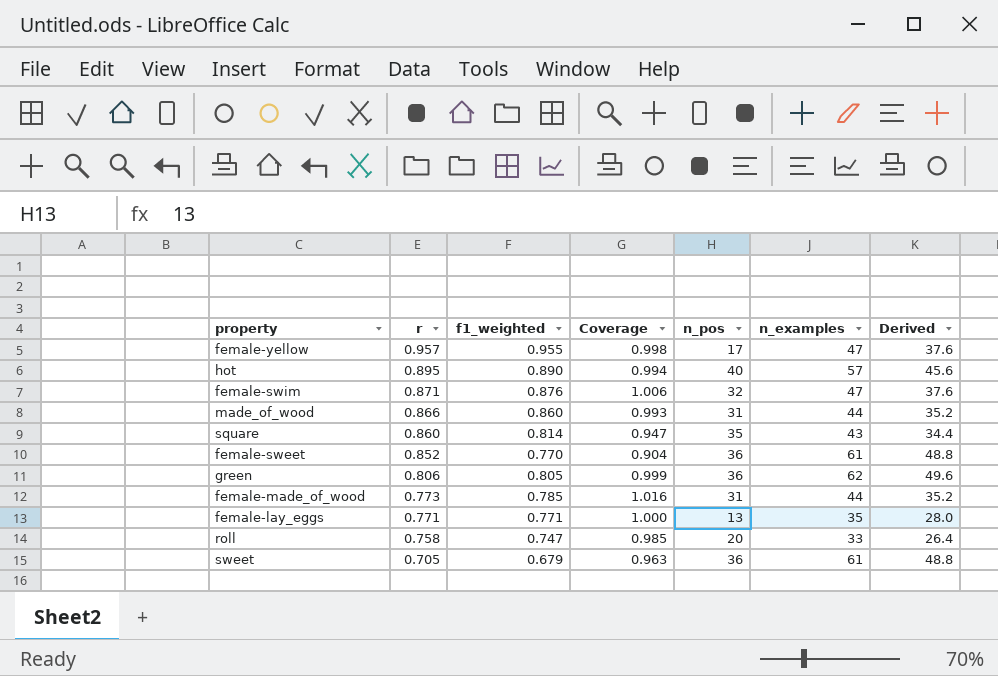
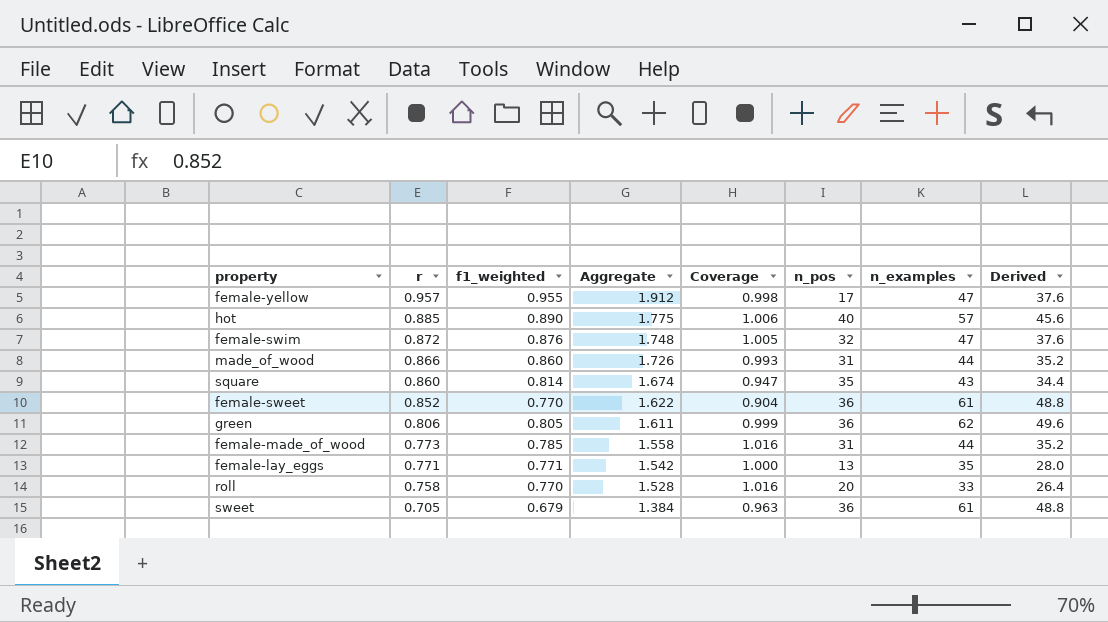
column Aggregate | formula: none -> [r] + [f1_weighted]
hot | r: 0.895 -> 0.885
hot | Coverage: 0.994 -> 1.006
female-swim | r: 0.871 -> 0.872
female-swim | Coverage: 1.006 -> 1.005
roll | f1_weighted: 0.747 -> 0.770
roll | Coverage: 0.985 -> 1.016

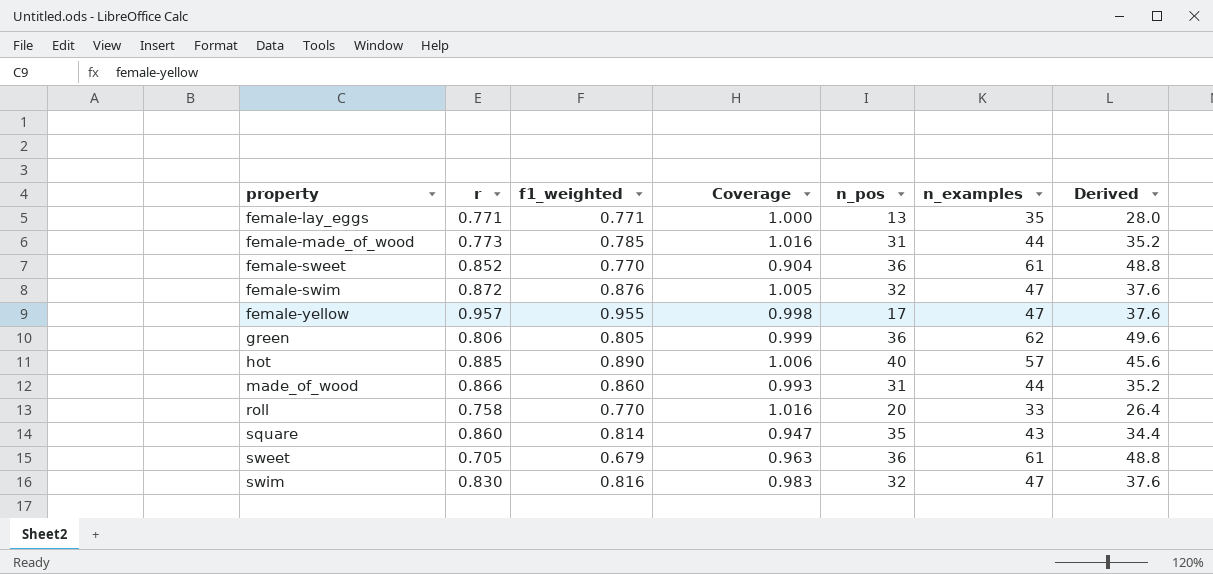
row order: r descending -> property ascending
column Aggregate | formula: [r] + [f1_weighted] -> none
row swim: none -> 0.830 | 0.816 | 0.983 | 32 | 47 | 37.6

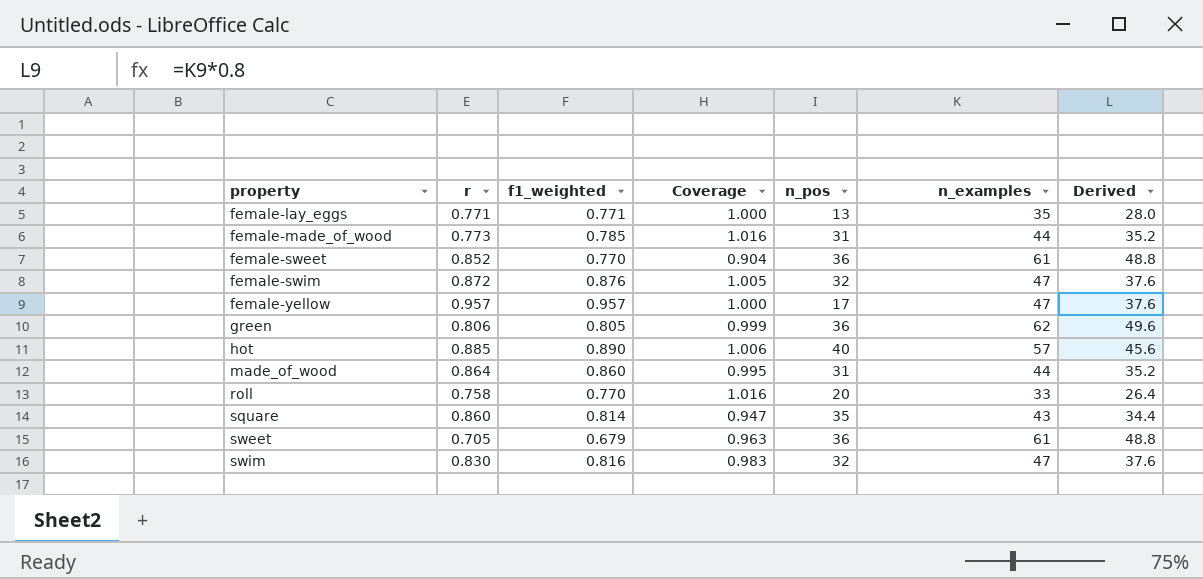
female-yellow | f1_weighted: 0.955 -> 0.957
female-yellow | Coverage: 0.998 -> 1.000
made_of_wood | r: 0.866 -> 0.864
made_of_wood | Coverage: 0.993 -> 0.995

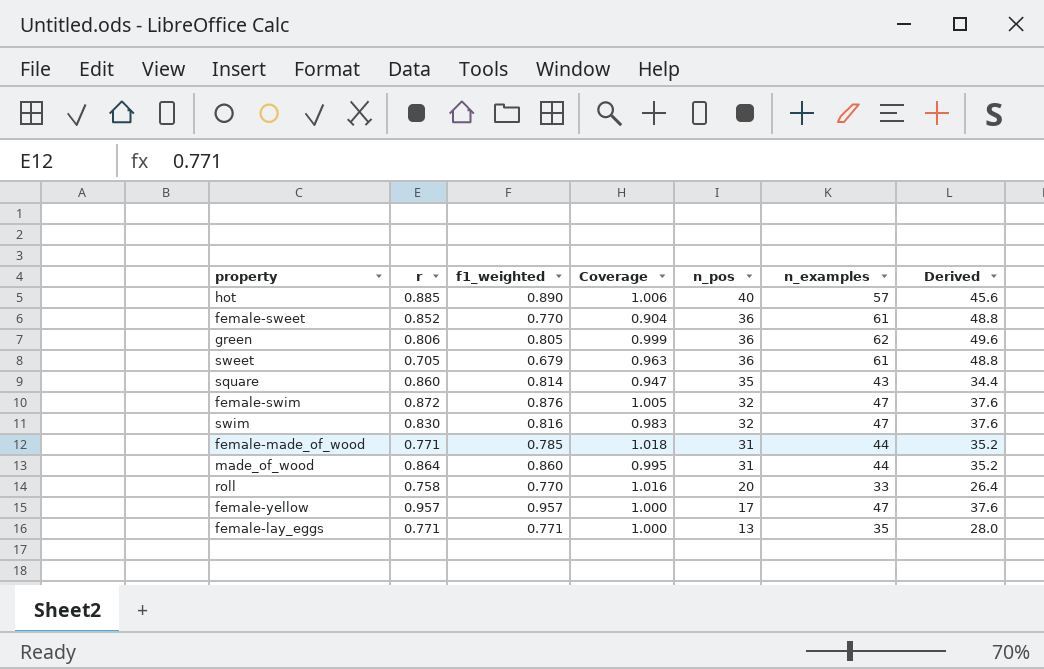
row order: property ascending -> n_pos descending
female-made_of_wood | r: 0.773 -> 0.771
female-made_of_wood | Coverage: 1.016 -> 1.018

